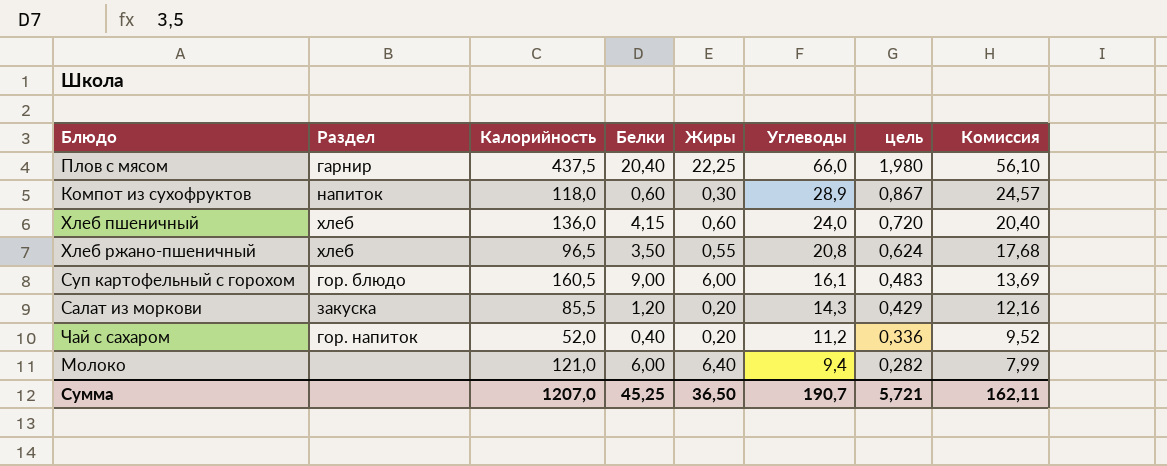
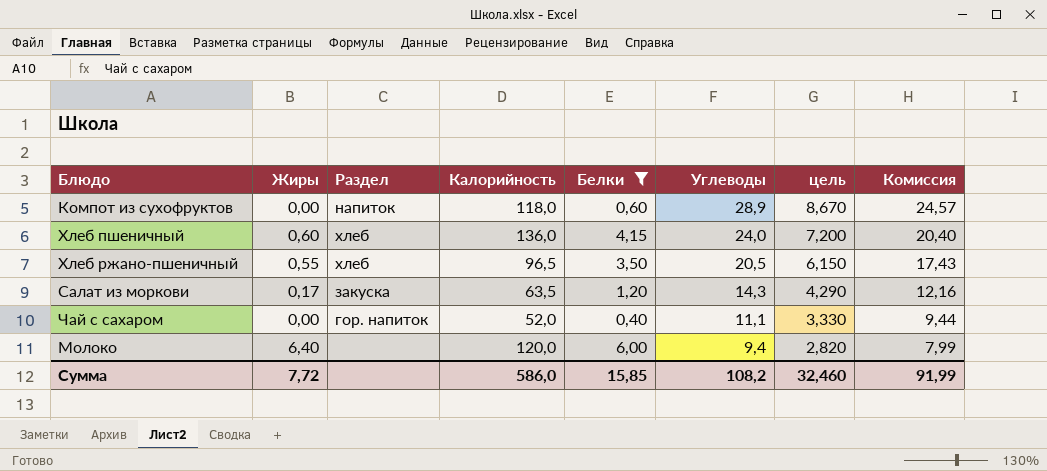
filter: none -> Белки <= 6,00
column Жиры | position: 5 -> 2
column цель | formula: [Углеводы] * 0,03 -> [Углеводы] * 0,3
Компот из сухофруктов | Жиры: 0,30 -> 0,00
Хлеб ржано-пшеничный | Углеводы: 20,8 -> 20,5
Хлеб ржано-пшеничный | Комиссия: 17,68 -> 17,43
Салат из моркови | Жиры: 0,20 -> 0,17
Салат из моркови | Калорийность: 85,5 -> 63,5
Чай с сахаром | Жиры: 0,20 -> 0,00
Чай с сахаром | Углеводы: 11,2 -> 11,1
Чай с сахаром | Комиссия: 9,52 -> 9,44
Молоко | Калорийность: 121,0 -> 120,0
Сумма | Жиры: 36,50 -> 7,72
Сумма | Калорийность: 1207,0 -> 586,0
Сумма | Белки: 45,25 -> 15,85
Сумма | Углеводы: 190,7 -> 108,2
Сумма | цель: 5,721 -> 32,460
Сумма | Комиссия: 162,11 -> 91,99

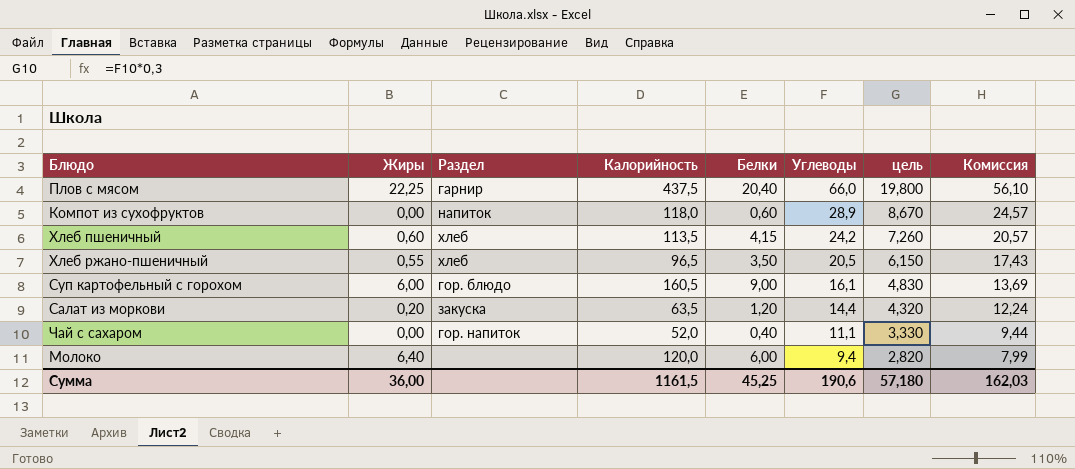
filter: Белки <= 6,00 -> none
Хлеб пшеничный | Калорийность: 136,0 -> 113,5
Хлеб пшеничный | Углеводы: 24,0 -> 24,2
Хлеб пшеничный | цель: 7,200 -> 7,260
Хлеб пшеничный | Комиссия: 20,40 -> 20,57
Салат из моркови | Жиры: 0,17 -> 0,20
Салат из моркови | Углеводы: 14,3 -> 14,4
Салат из моркови | цель: 4,290 -> 4,320
Салат из моркови | Комиссия: 12,16 -> 12,24
Сумма | Жиры: 7,72 -> 36,00
Сумма | Калорийность: 586,0 -> 1161,5
Сумма | Белки: 15,85 -> 45,25
Сумма | Углеводы: 108,2 -> 190,6
Сумма | цель: 32,460 -> 57,180
Сумма | Комиссия: 91,99 -> 162,03

